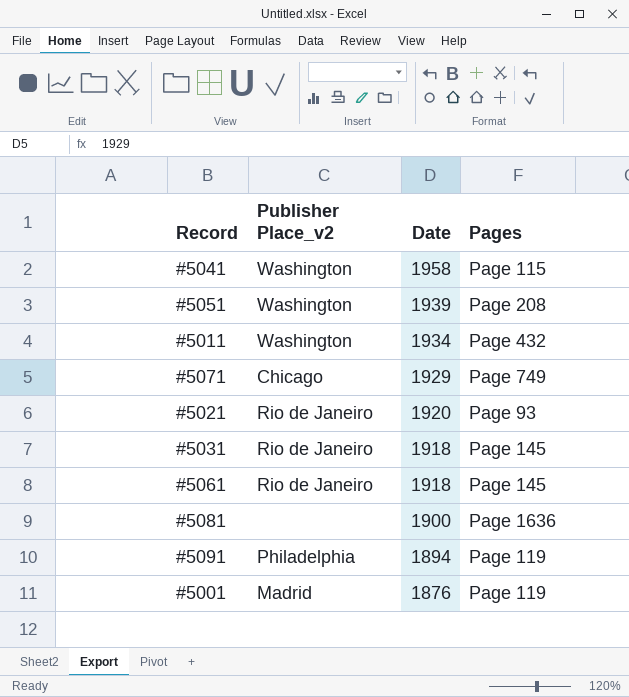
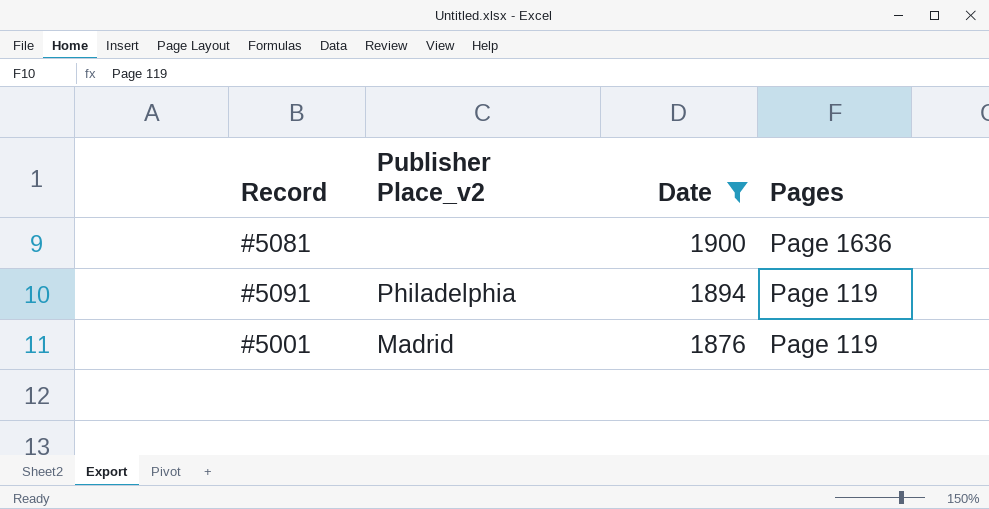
filter: none -> Date <= 1900

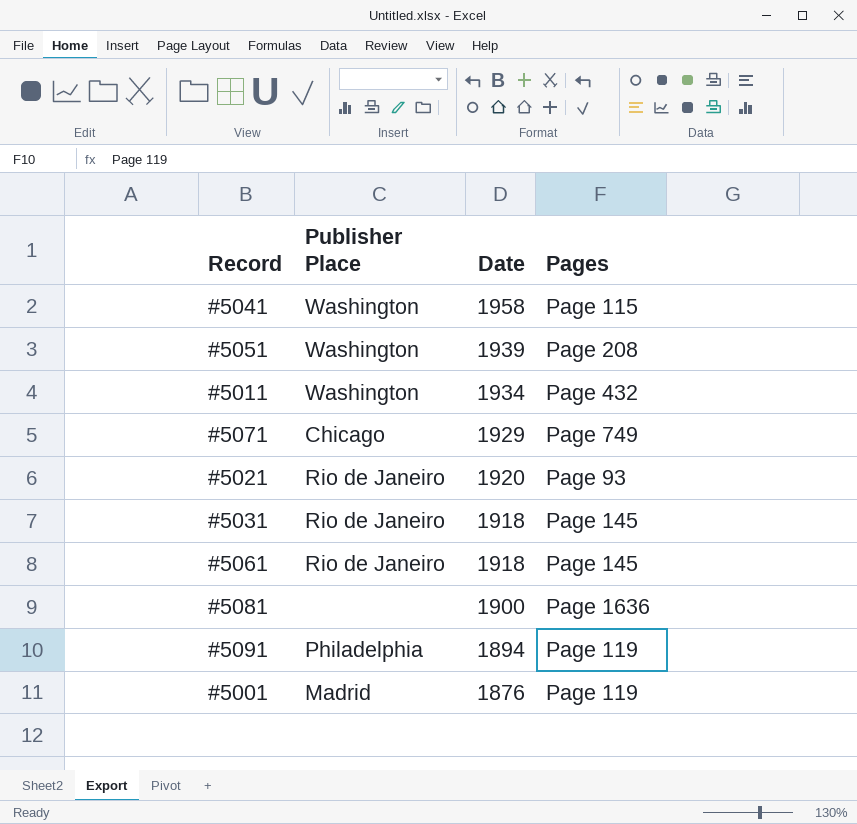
filter: Date <= 1900 -> none
column name: Publisher Place_v2 -> Publisher Place

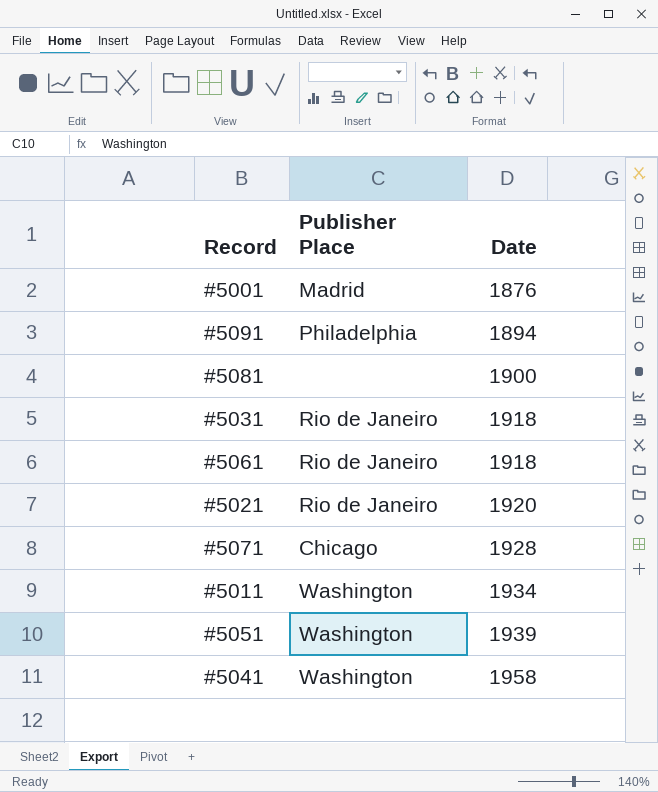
row order: Date descending -> Date ascending
column Pages | position: 4 -> none
#5071 | Date: 1929 -> 1928

